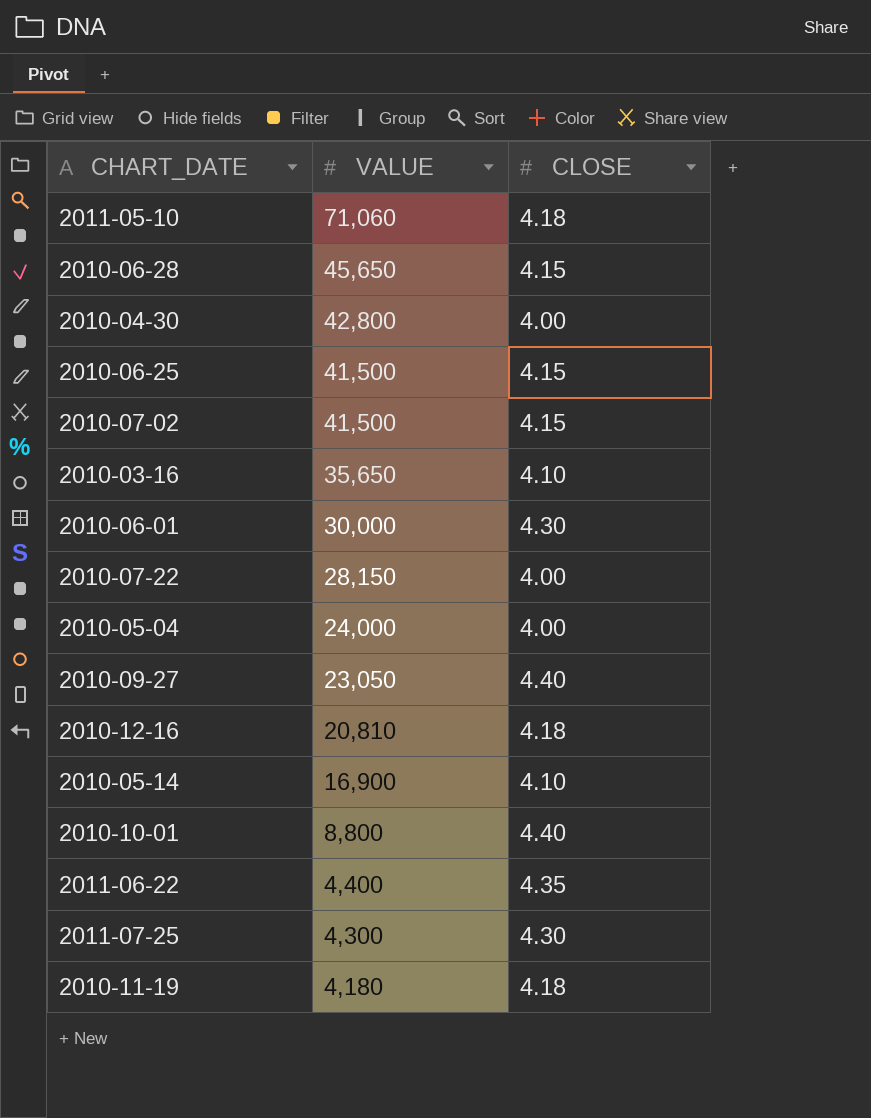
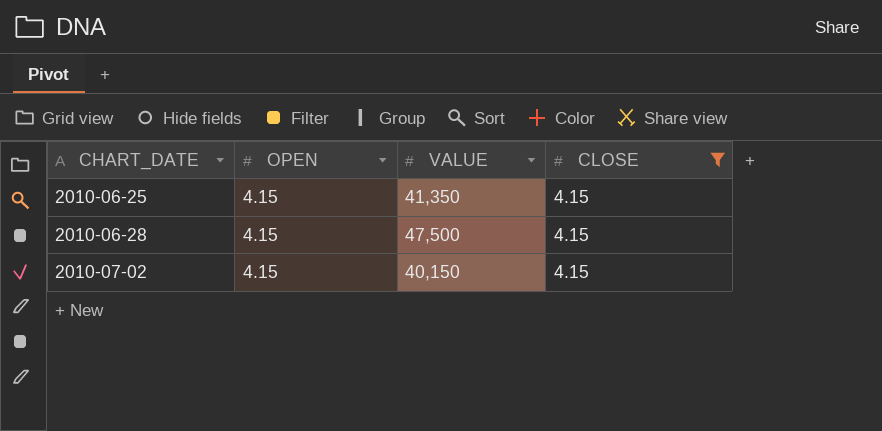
filter: none -> CLOSE = 4.15
row order: VALUE descending -> CHART_DATE ascending
column OPEN | position: none -> 2
2010-06-25 | VALUE: 41,500 -> 41,350
2010-06-28 | VALUE: 45,650 -> 47,500
2010-07-02 | VALUE: 41,500 -> 40,150

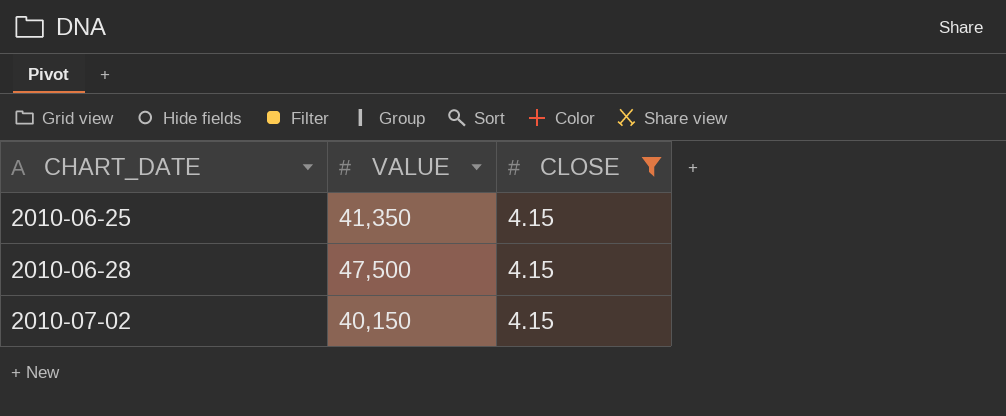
column OPEN | position: 2 -> none

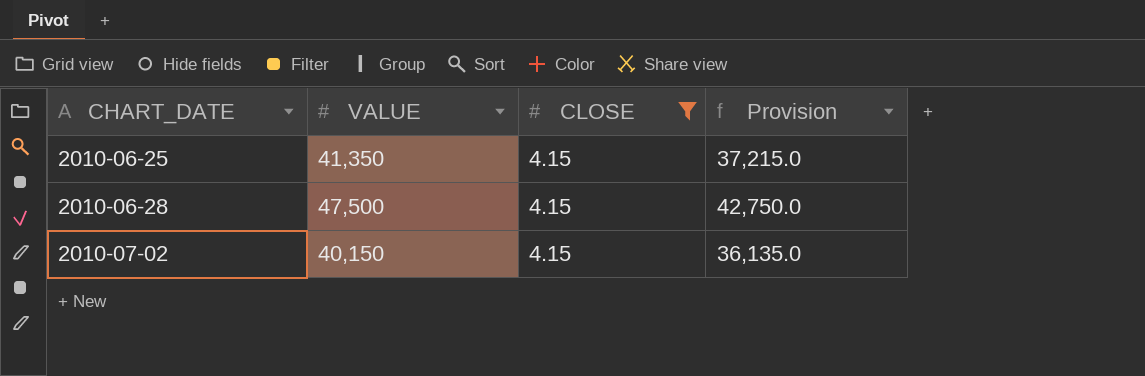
column Provision | formula: none -> [VALUE] * 0.9

